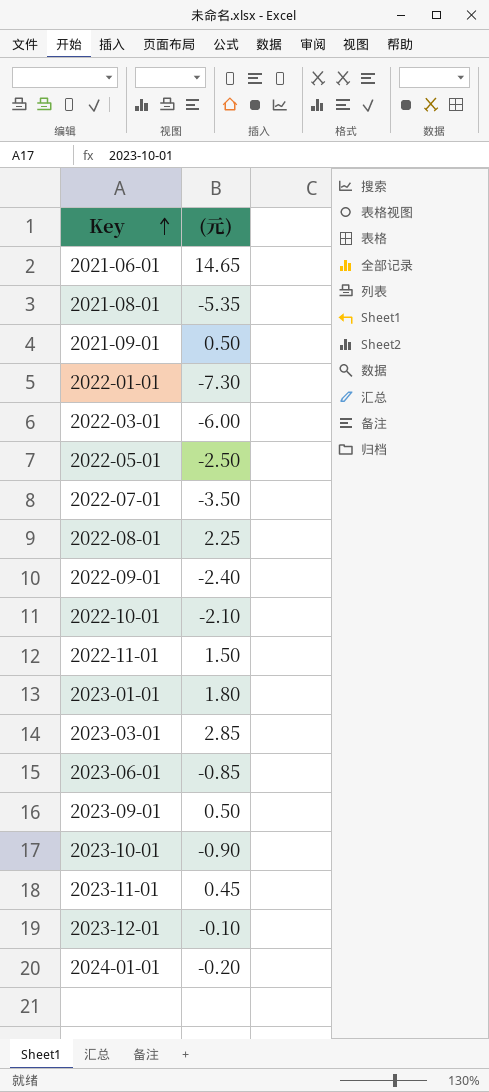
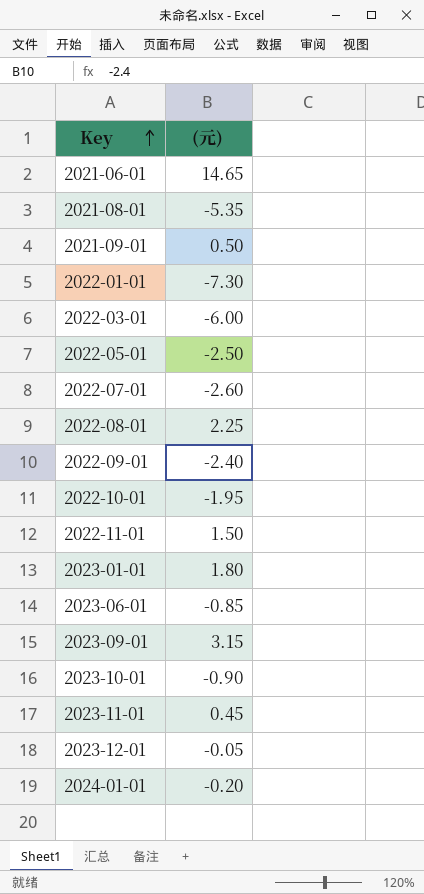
row 2023-03-01: 2.85 -> none
2022-07-01 | (元): -3.50 -> -2.60
2022-10-01 | (元): -2.10 -> -1.95
2023-09-01 | (元): 0.50 -> 3.15
2023-12-01 | (元): -0.10 -> -0.05

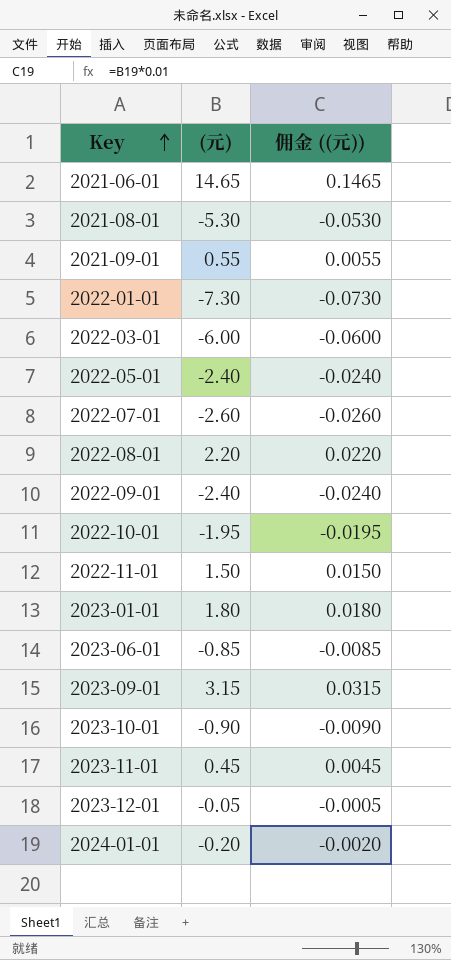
column 佣金 ((元)) | formula: none -> [(元)] * 0.01
2021-08-01 | (元): -5.35 -> -5.30
2021-09-01 | (元): 0.50 -> 0.55
2022-05-01 | (元): -2.50 -> -2.40
2022-08-01 | (元): 2.25 -> 2.20

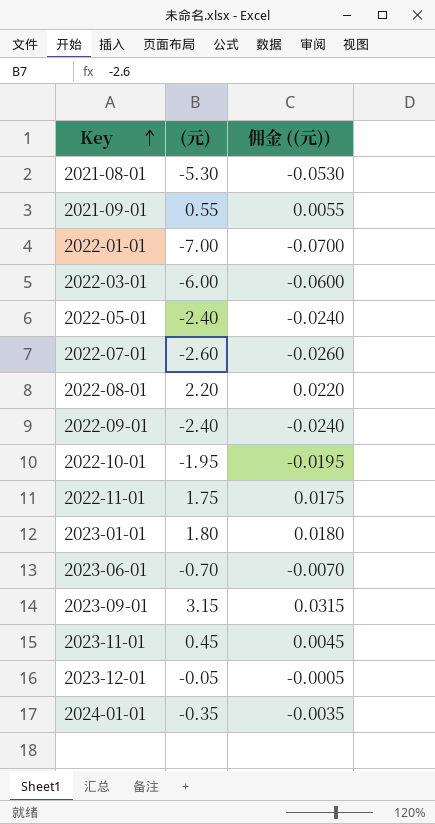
row 2021-06-01: 14.65 | 0.1465 -> none
row 2023-10-01: -0.90 | -0.0090 -> none
2022-01-01 | (元): -7.30 -> -7.00
2022-01-01 | 佣金 ((元)): -0.0730 -> -0.0700
2022-11-01 | (元): 1.50 -> 1.75
2022-11-01 | 佣金 ((元)): 0.0150 -> 0.0175
2023-06-01 | (元): -0.85 -> -0.70
2023-06-01 | 佣金 ((元)): -0.0085 -> -0.0070
2024-01-01 | (元): -0.20 -> -0.35
2024-01-01 | 佣金 ((元)): -0.0020 -> -0.0035

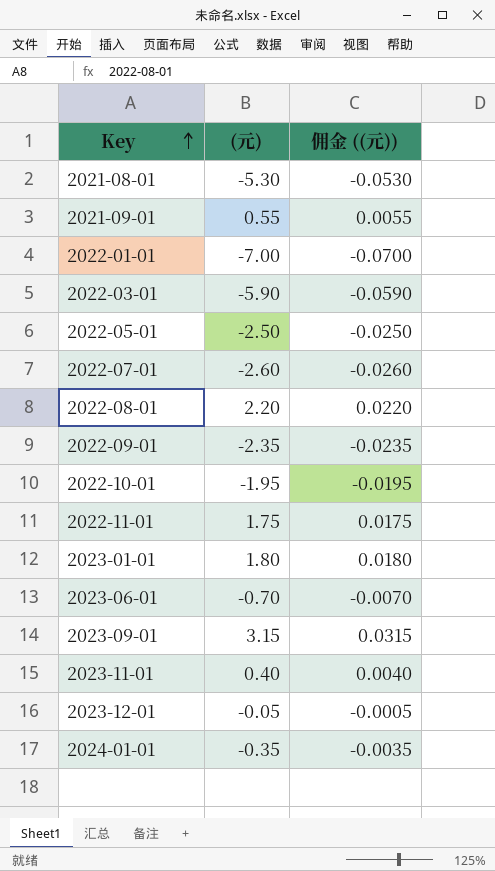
2022-03-01 | (元): -6.00 -> -5.90
2022-03-01 | 佣金 ((元)): -0.0600 -> -0.0590
2022-05-01 | (元): -2.40 -> -2.50
2022-05-01 | 佣金 ((元)): -0.0240 -> -0.0250
2022-09-01 | (元): -2.40 -> -2.35
2022-09-01 | 佣金 ((元)): -0.0240 -> -0.0235
2023-11-01 | (元): 0.45 -> 0.40
2023-11-01 | 佣金 ((元)): 0.0045 -> 0.0040

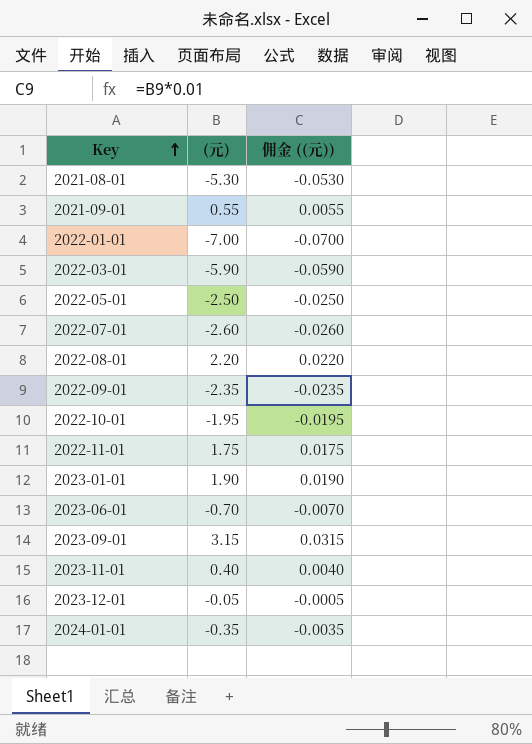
2023-01-01 | (元): 1.80 -> 1.90
2023-01-01 | 佣金 ((元)): 0.0180 -> 0.0190

